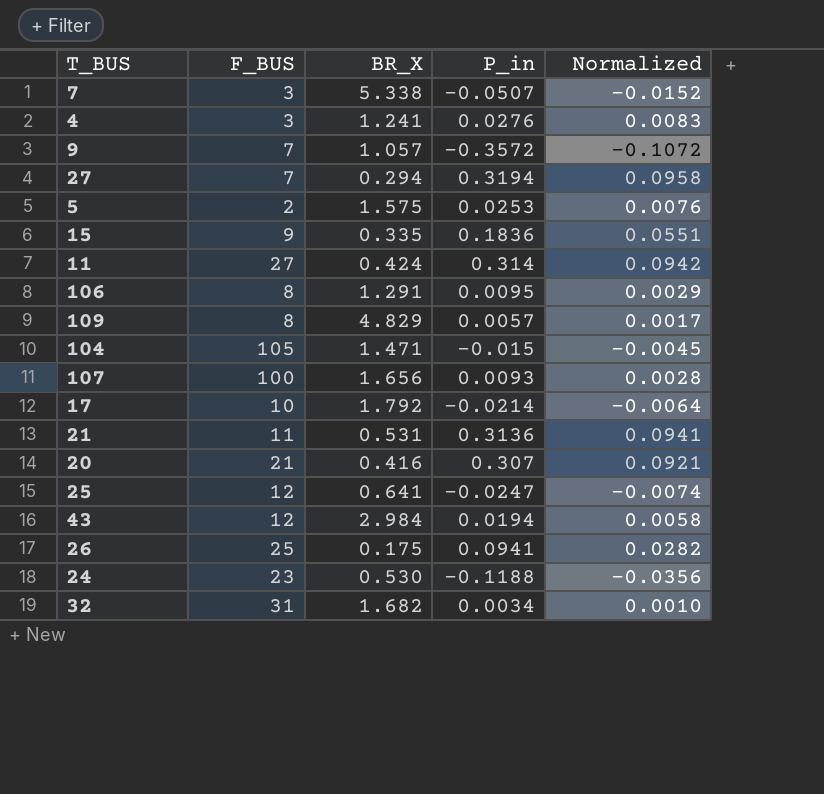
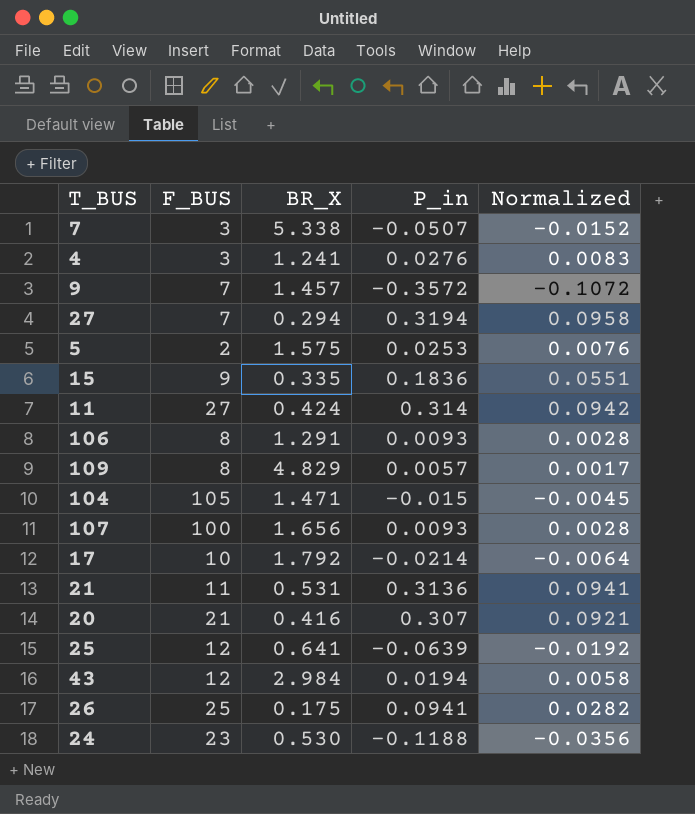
row 32: 31 | 1.682 | 0.0034 | 0.0010 -> none
9 | BR_X: 1.057 -> 1.457
106 | P_in: 0.0095 -> 0.0093
106 | Normalized: 0.0029 -> 0.0028
25 | P_in: -0.0247 -> -0.0639
25 | Normalized: -0.0074 -> -0.0192

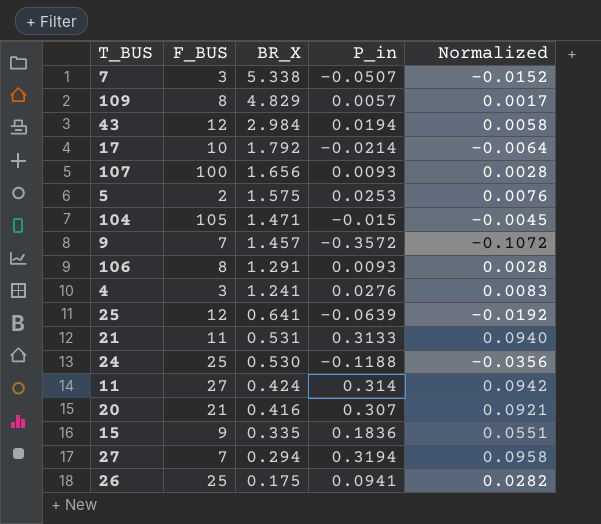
row order: none -> BR_X descending
21 | P_in: 0.3136 -> 0.3133
21 | Normalized: 0.0941 -> 0.0940
24 | F_BUS: 23 -> 25

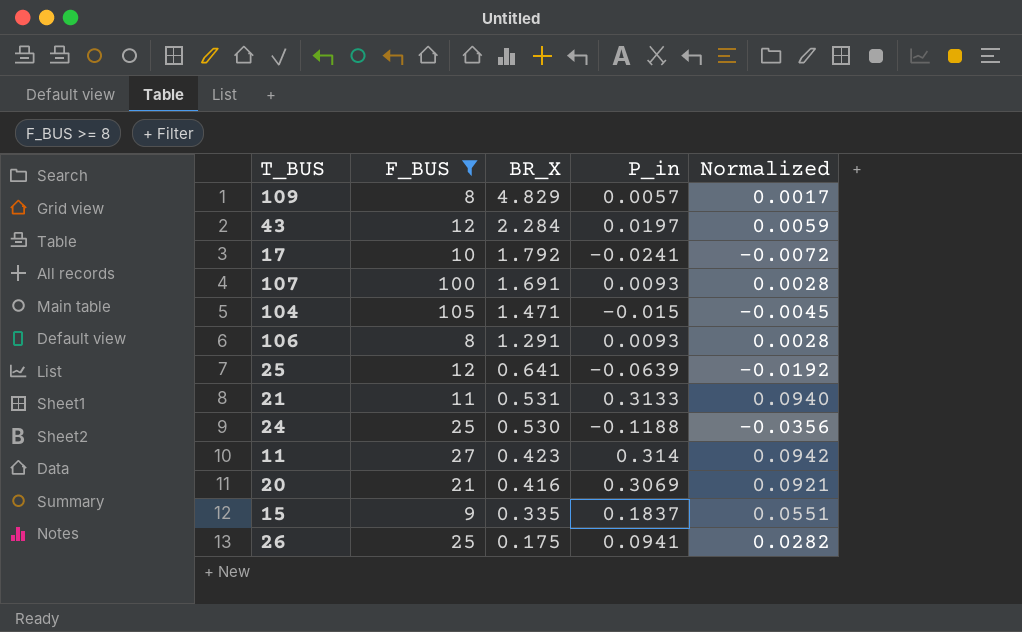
filter: none -> F_BUS >= 8
43 | BR_X: 2.984 -> 2.284
43 | P_in: 0.0194 -> 0.0197
43 | Normalized: 0.0058 -> 0.0059
17 | P_in: -0.0214 -> -0.0241
17 | Normalized: -0.0064 -> -0.0072
107 | BR_X: 1.656 -> 1.691
11 | BR_X: 0.424 -> 0.423
20 | P_in: 0.307 -> 0.3069
15 | P_in: 0.1836 -> 0.1837

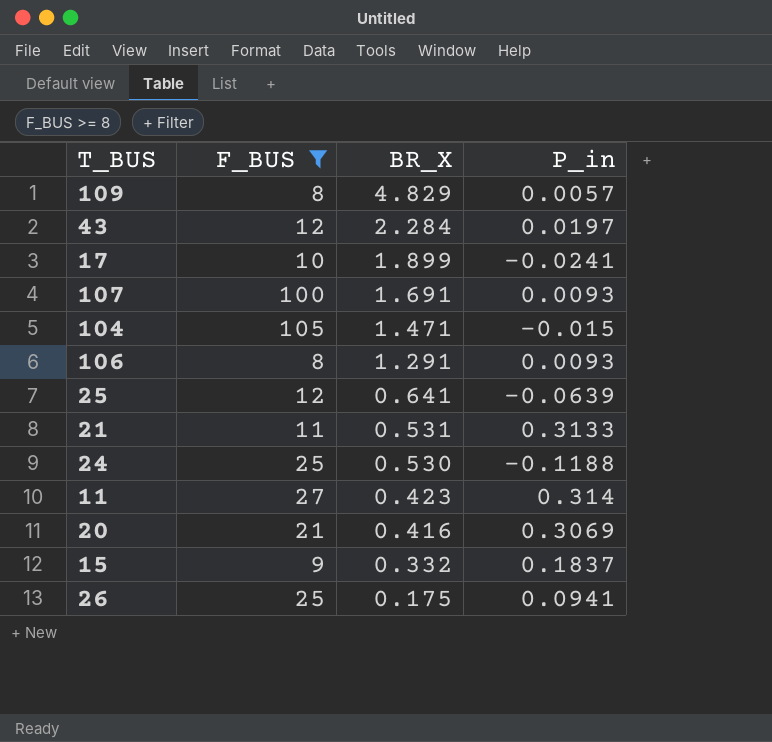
column Normalized | formula: [P_in] * 0.3 -> none
17 | BR_X: 1.792 -> 1.899
15 | BR_X: 0.335 -> 0.332

